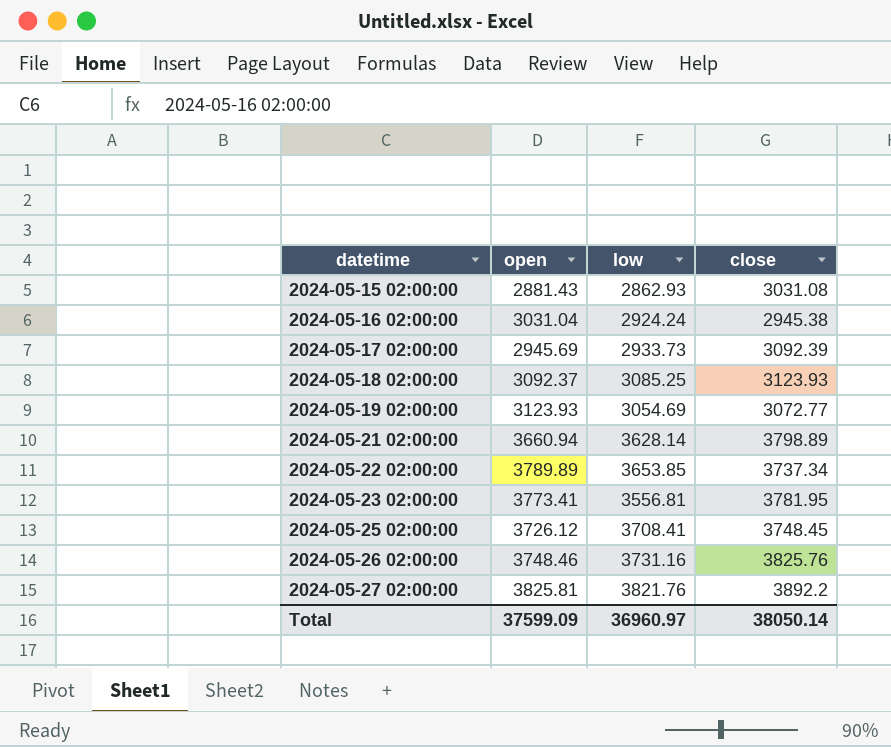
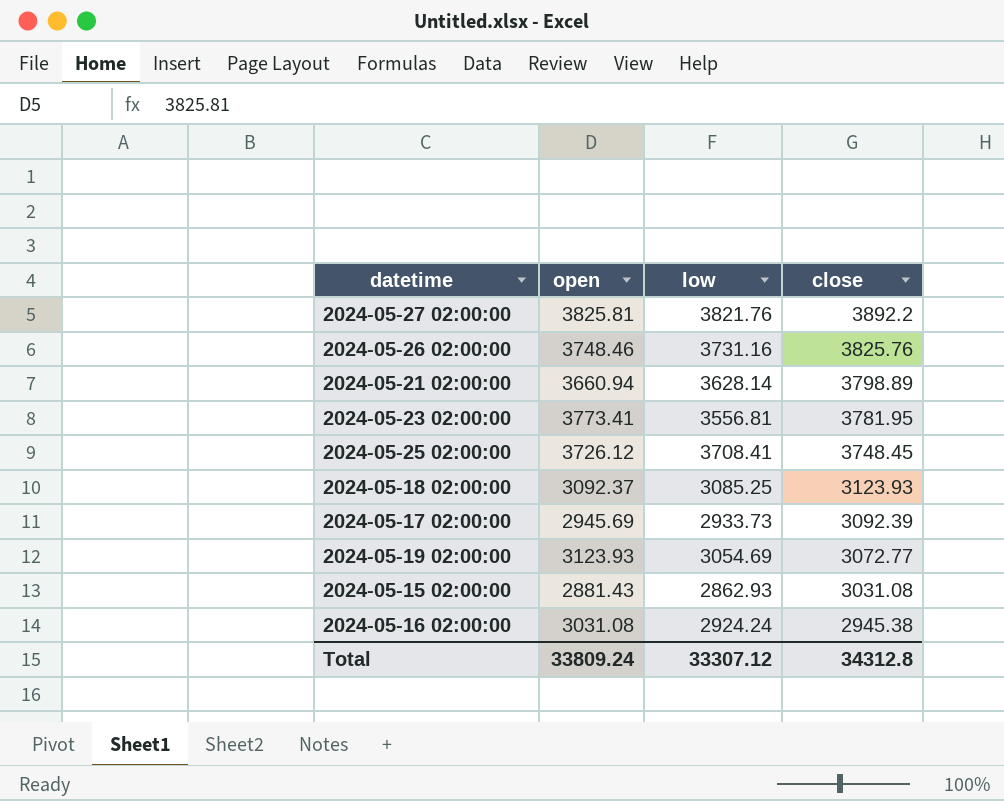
row order: datetime ascending -> close descending
row 2024-05-22 02:00:00: 3789.89 | 3653.85 | 3737.34 -> none
2024-05-16 02:00:00 | open: 3031.04 -> 3031.08
Total | open: 37599.09 -> 33809.24
Total | low: 36960.97 -> 33307.12
Total | close: 38050.14 -> 34312.8

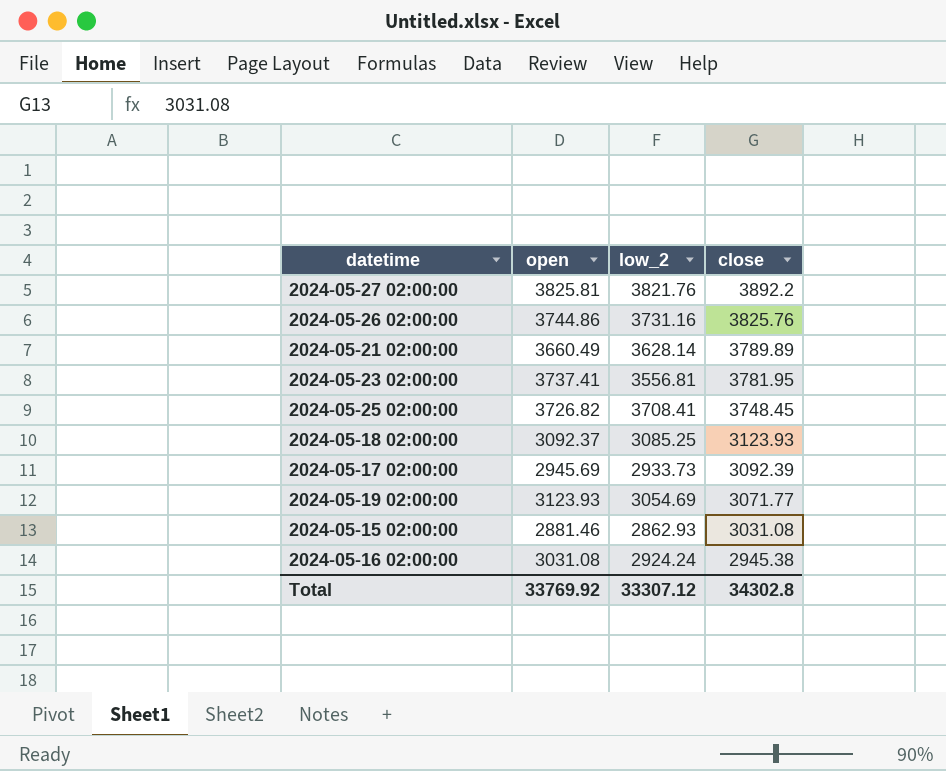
column name: low -> low_2
2024-05-26 02:00:00 | open: 3748.46 -> 3744.86
2024-05-21 02:00:00 | open: 3660.94 -> 3660.49
2024-05-21 02:00:00 | close: 3798.89 -> 3789.89
2024-05-23 02:00:00 | open: 3773.41 -> 3737.41
2024-05-25 02:00:00 | open: 3726.12 -> 3726.82
2024-05-19 02:00:00 | close: 3072.77 -> 3071.77
2024-05-15 02:00:00 | open: 2881.43 -> 2881.46
Total | open: 33809.24 -> 33769.92
Total | close: 34312.8 -> 34302.8

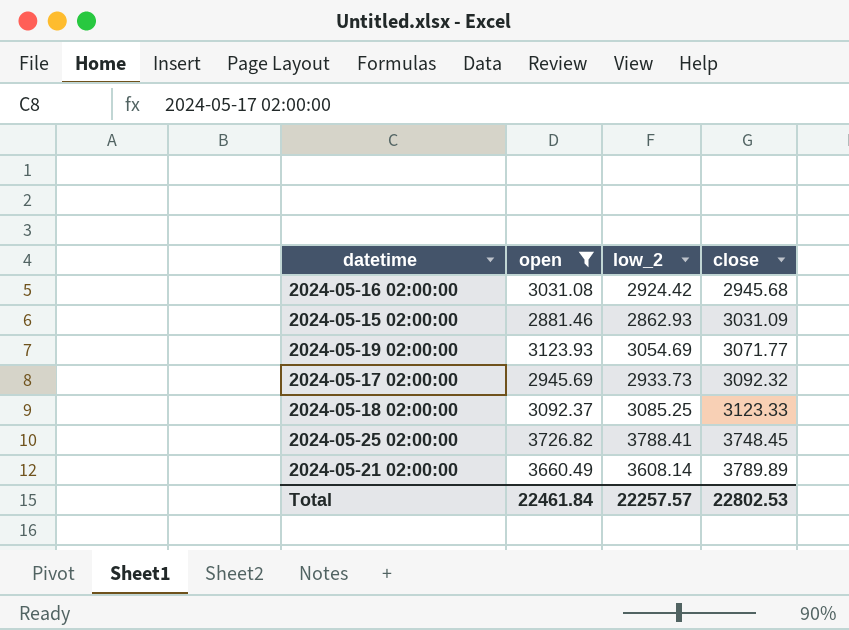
filter: none -> open <= 3726.82
row order: close descending -> close ascending
2024-05-16 02:00:00 | low_2: 2924.24 -> 2924.42
2024-05-16 02:00:00 | close: 2945.38 -> 2945.68
2024-05-15 02:00:00 | close: 3031.08 -> 3031.09
2024-05-17 02:00:00 | close: 3092.39 -> 3092.32
2024-05-18 02:00:00 | close: 3123.93 -> 3123.33
2024-05-25 02:00:00 | low_2: 3708.41 -> 3788.41
2024-05-21 02:00:00 | low_2: 3628.14 -> 3608.14
Total | open: 33769.92 -> 22461.84
Total | low_2: 33307.12 -> 22257.57
Total | close: 34302.8 -> 22802.53

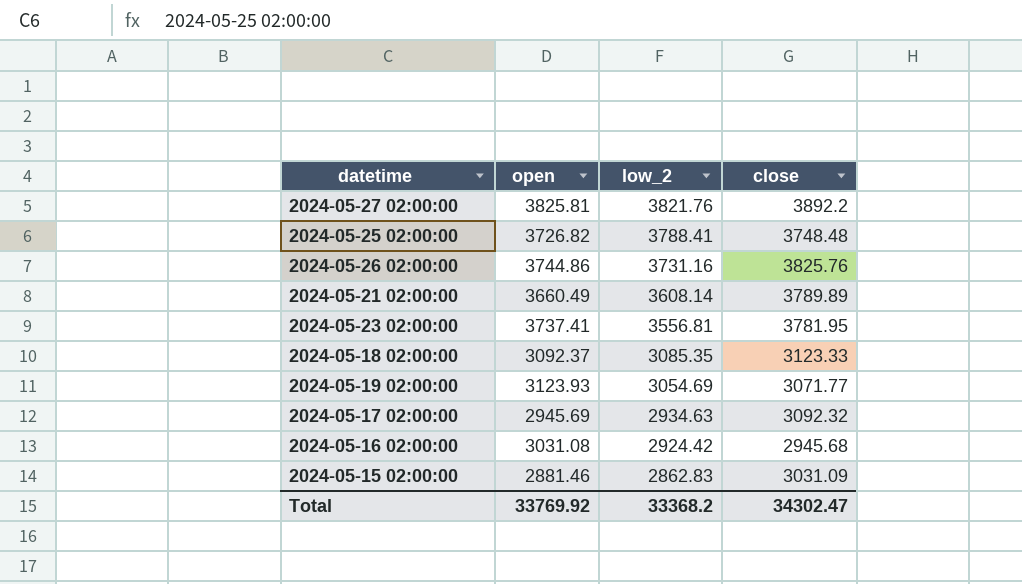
filter: open <= 3726.82 -> none
row order: close ascending -> low_2 descending
2024-05-25 02:00:00 | close: 3748.45 -> 3748.48
2024-05-18 02:00:00 | low_2: 3085.25 -> 3085.35
2024-05-17 02:00:00 | low_2: 2933.73 -> 2934.63
2024-05-15 02:00:00 | low_2: 2862.93 -> 2862.83
Total | open: 22461.84 -> 33769.92
Total | low_2: 22257.57 -> 33368.2
Total | close: 22802.53 -> 34302.47

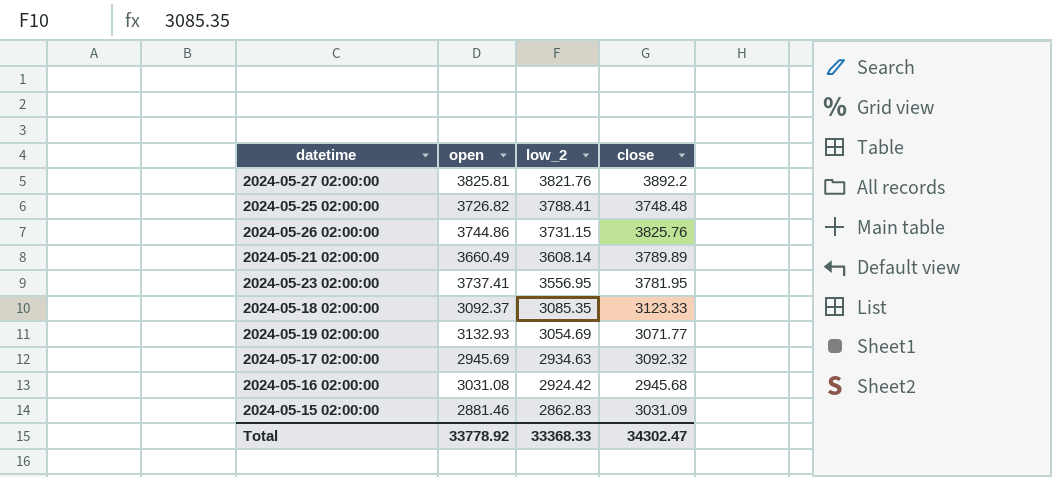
2024-05-26 02:00:00 | low_2: 3731.16 -> 3731.15
2024-05-23 02:00:00 | low_2: 3556.81 -> 3556.95
2024-05-19 02:00:00 | open: 3123.93 -> 3132.93
Total | open: 33769.92 -> 33778.92
Total | low_2: 33368.2 -> 33368.33

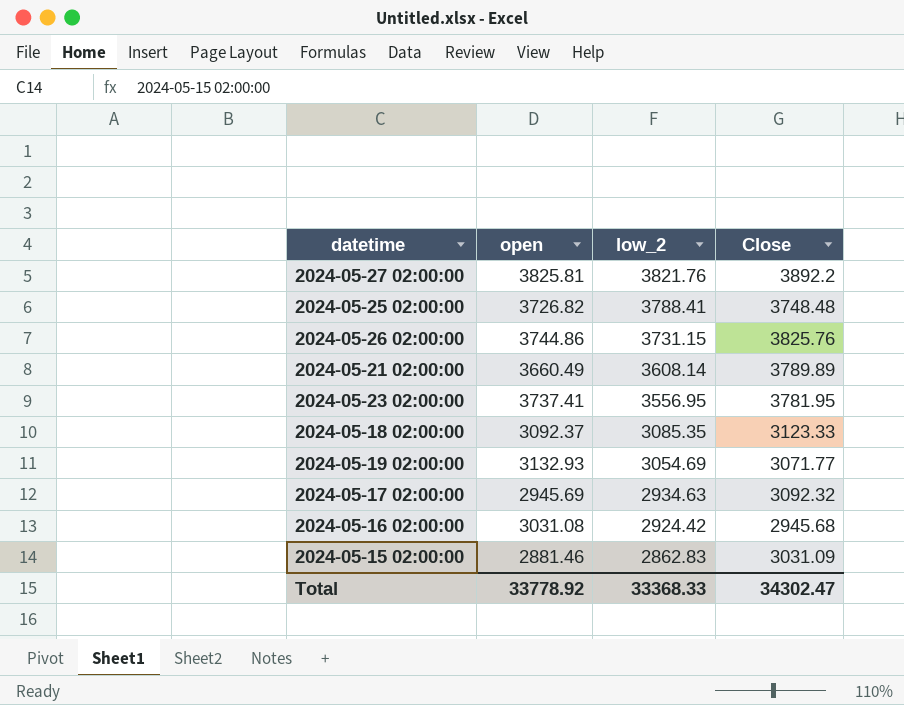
column name: close -> Close

